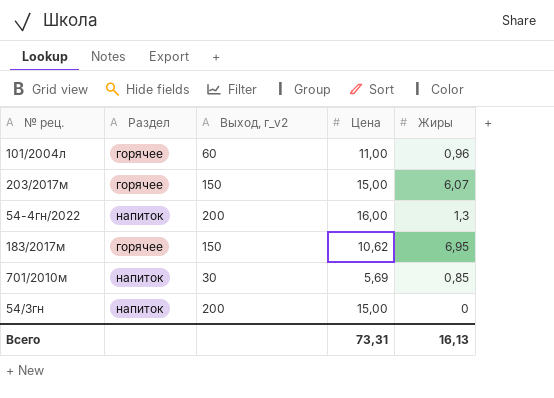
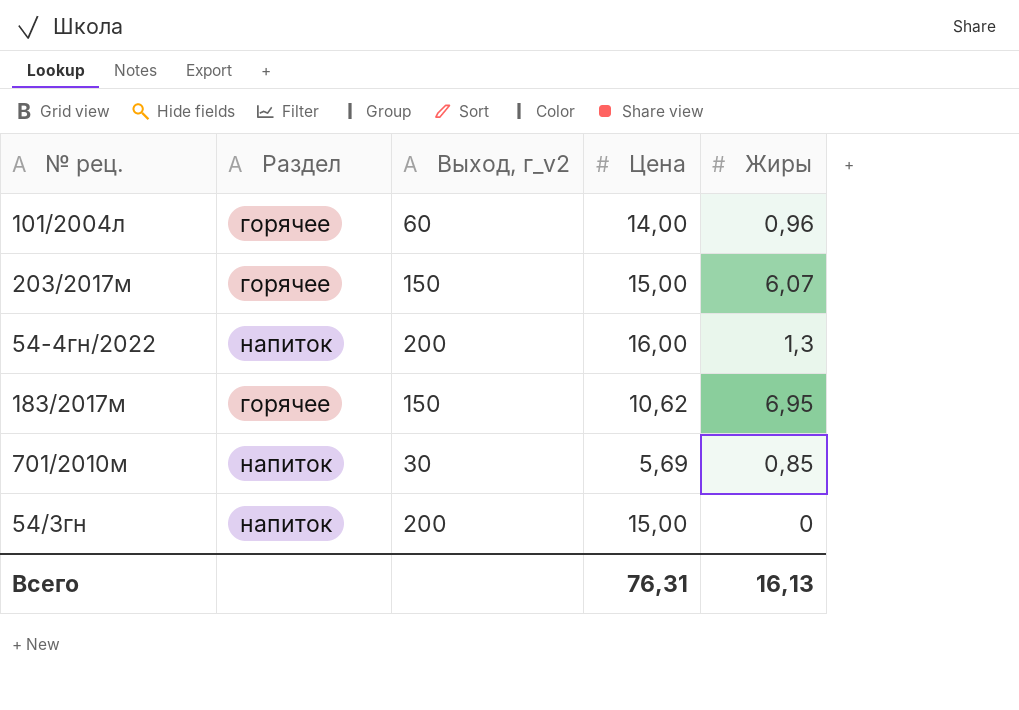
101/2004л | Цена: 11,00 -> 14,00
Всего | Цена: 73,31 -> 76,31

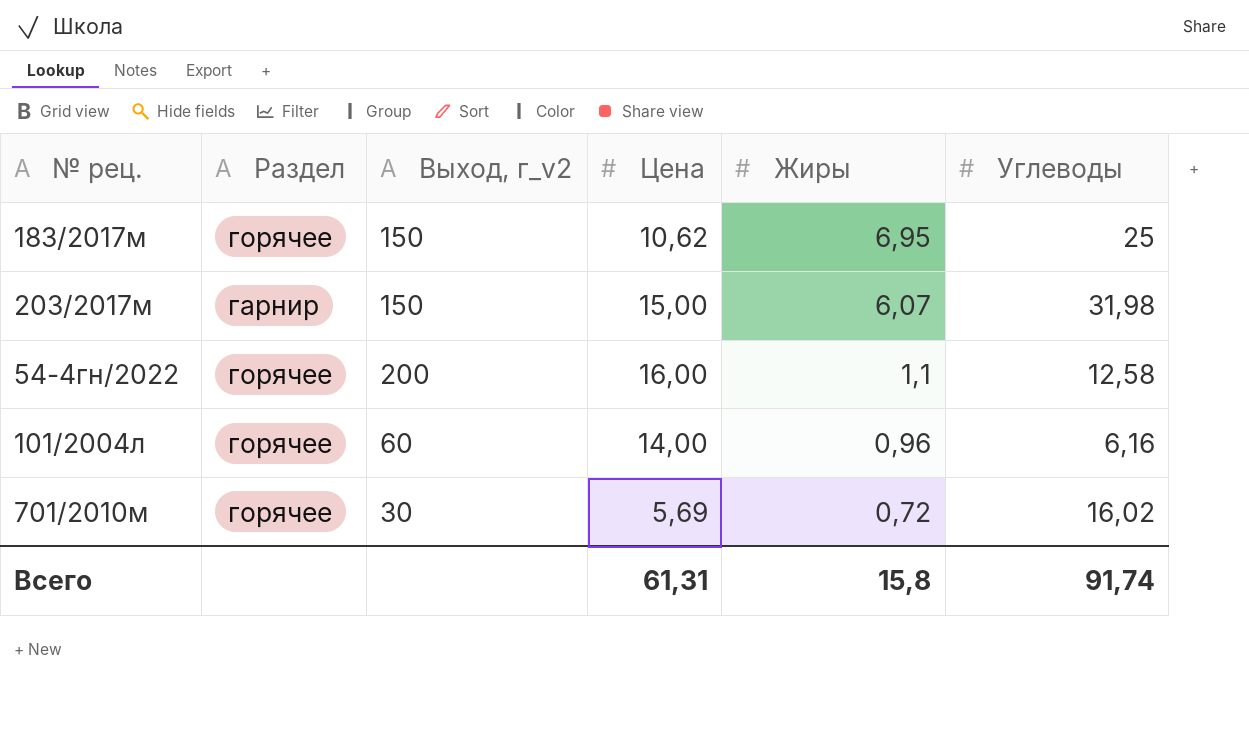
row order: none -> Жиры descending
column Углеводы | position: none -> 6
row 54/3гн: напиток | 200 | 15,00 | 0 -> none
203/2017м | Раздел: горячее -> гарнир
54-4гн/2022 | Раздел: напиток -> горячее
54-4гн/2022 | Жиры: 1,3 -> 1,1
701/2010м | Раздел: напиток -> горячее
701/2010м | Жиры: 0,85 -> 0,72
Всего | Цена: 76,31 -> 61,31
Всего | Жиры: 16,13 -> 15,8

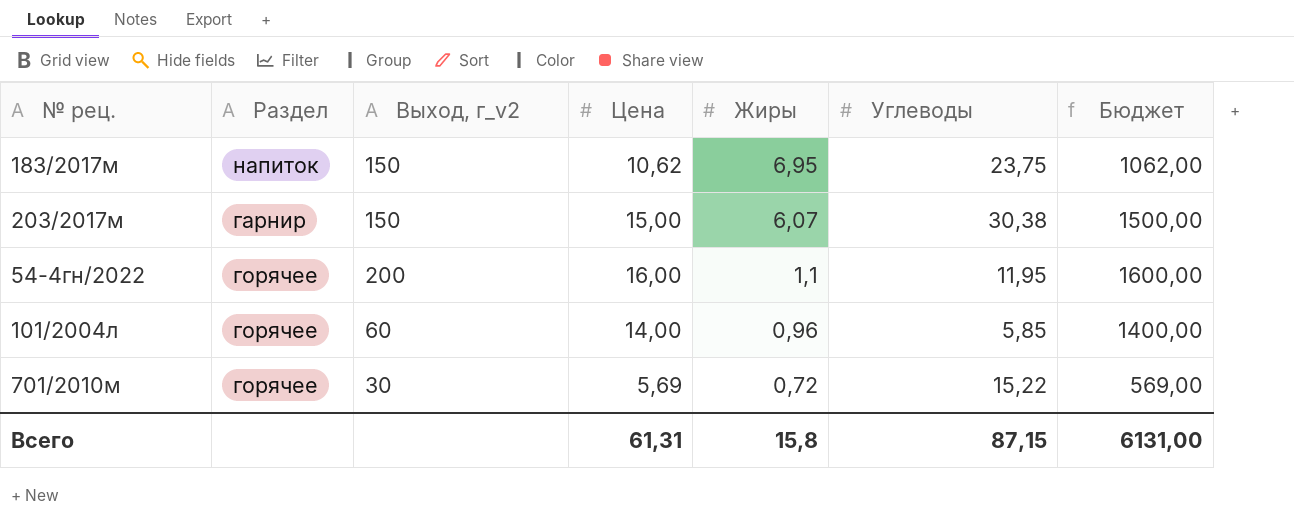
column Бюджет | formula: none -> [Цена] * 100
183/2017м | Раздел: горячее -> напиток
183/2017м | Углеводы: 25 -> 23,75
203/2017м | Углеводы: 31,98 -> 30,38
54-4гн/2022 | Углеводы: 12,58 -> 11,95
101/2004л | Углеводы: 6,16 -> 5,85
701/2010м | Углеводы: 16,02 -> 15,22
Всего | Углеводы: 91,74 -> 87,15

